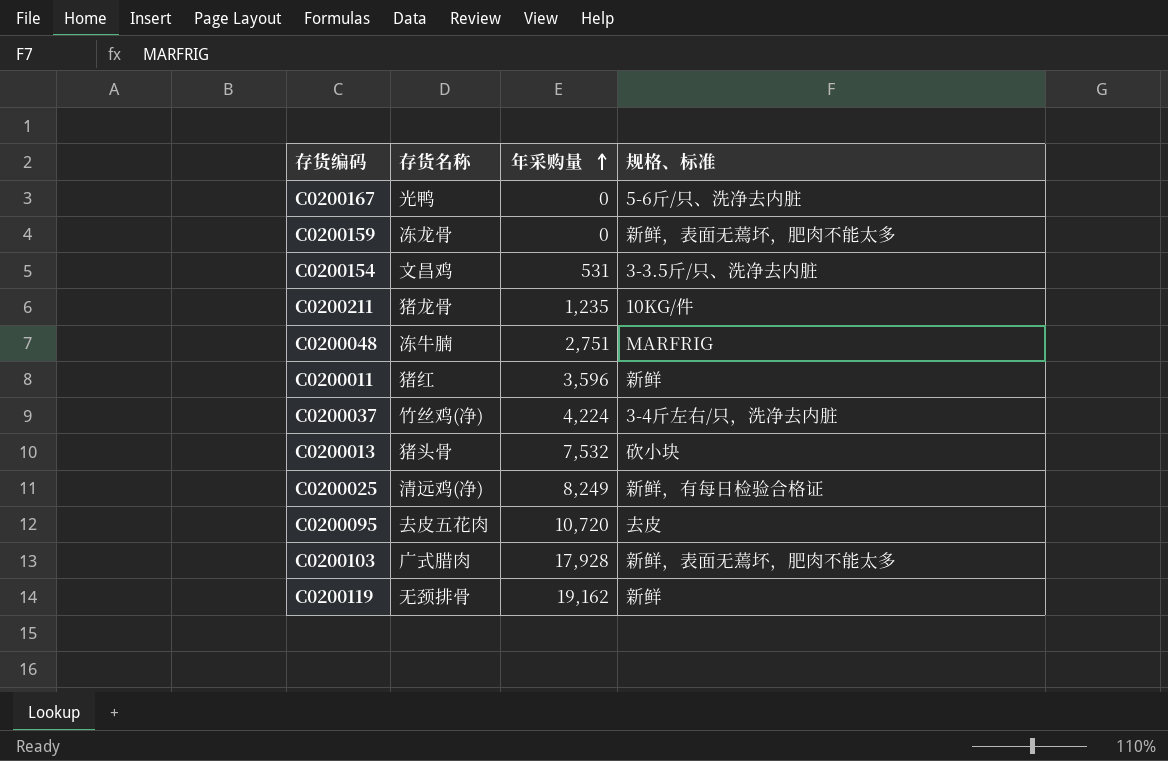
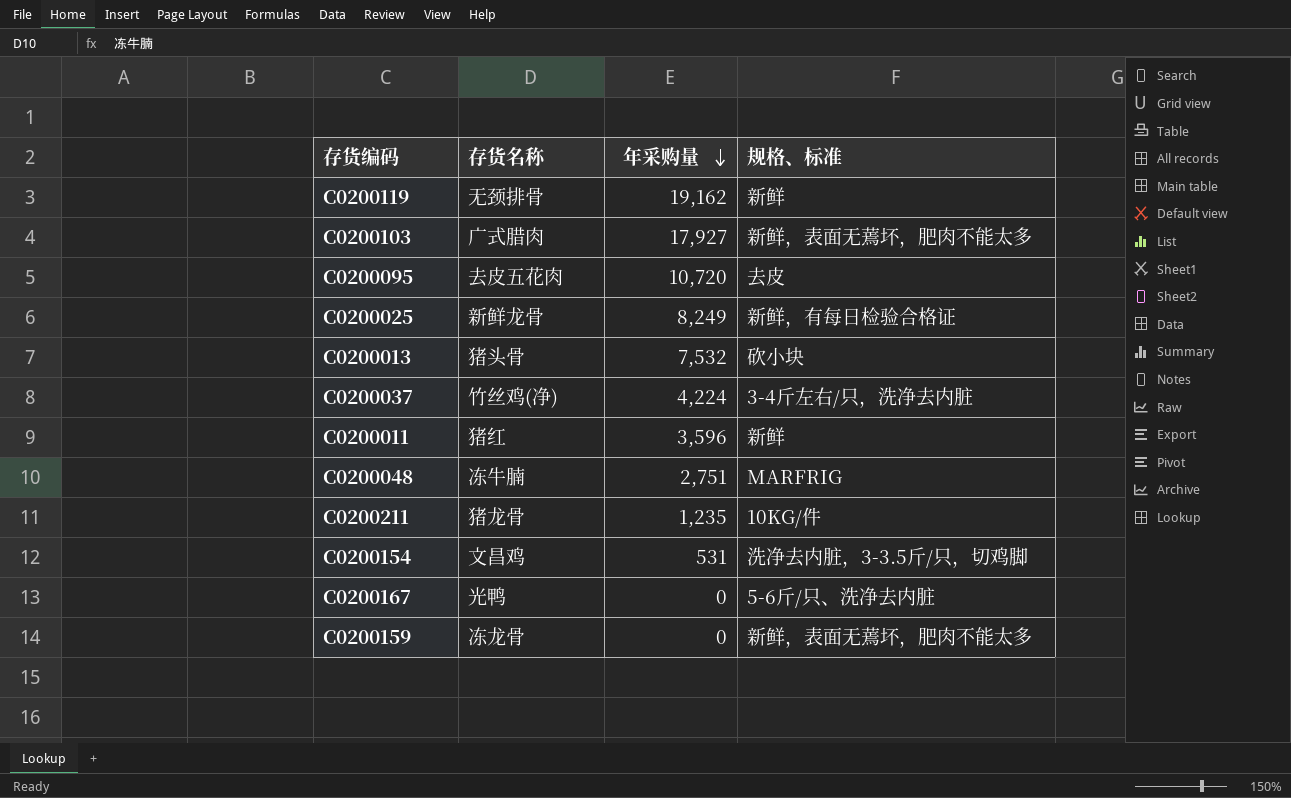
row order: 年采购量 ascending -> 年采购量 descending
C0200103 | 年采购量: 17,928 -> 17,927
C0200025 | 存货名称: 清远鸡(净) -> 新鲜龙骨
C0200154 | 规格、标准: 3-3.5斤/只、洗净去内脏 -> 洗净去内脏，3-3.5斤/只，切鸡脚

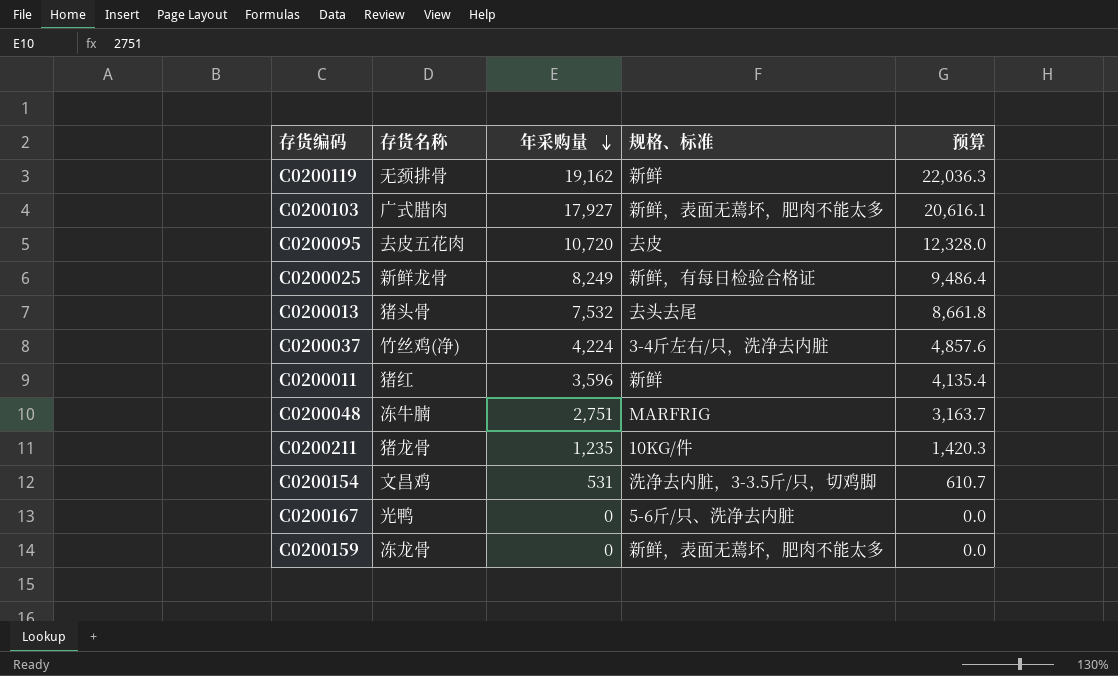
column 预算 | formula: none -> [年采购量] * 1.15
C0200013 | 规格、标准: 砍小块 -> 去头去尾

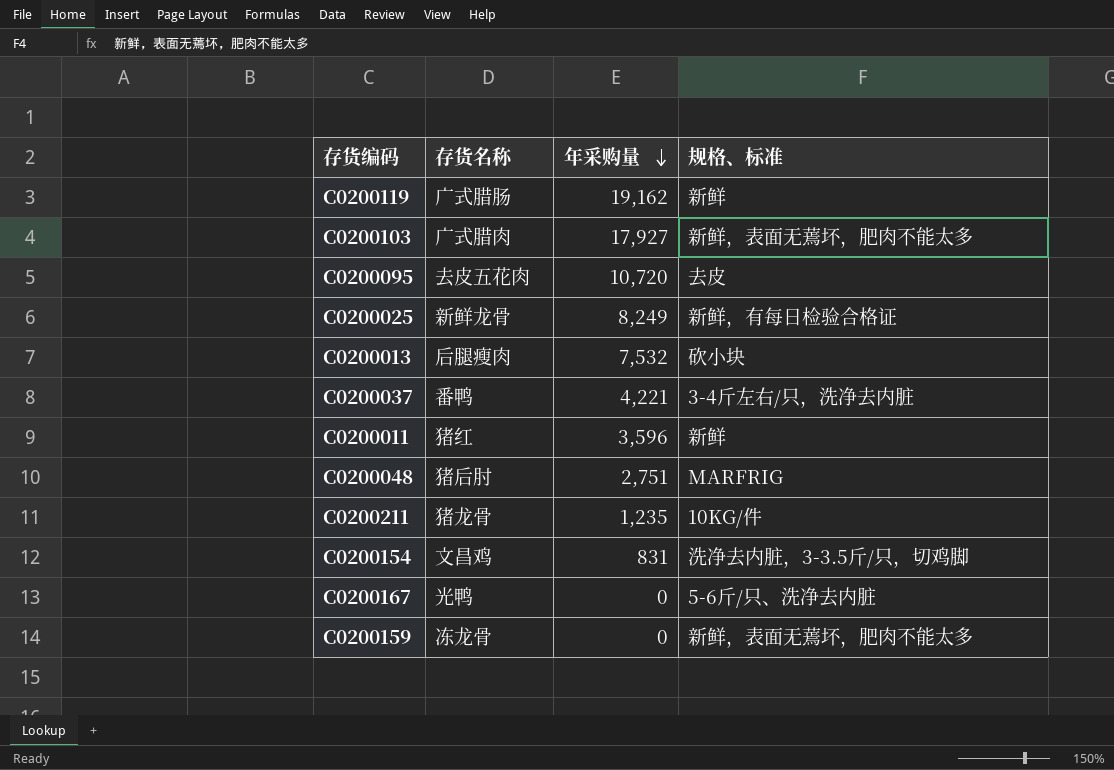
column 预算 | formula: [年采购量] * 1.15 -> none
C0200119 | 存货名称: 无颈排骨 -> 广式腊肠
C0200013 | 存货名称: 猪头骨 -> 后腿瘦肉
C0200013 | 规格、标准: 去头去尾 -> 砍小块
C0200037 | 存货名称: 竹丝鸡(净) -> 番鸭
C0200037 | 年采购量: 4,224 -> 4,221
C0200048 | 存货名称: 冻牛腩 -> 猪后肘
C0200154 | 年采购量: 531 -> 831

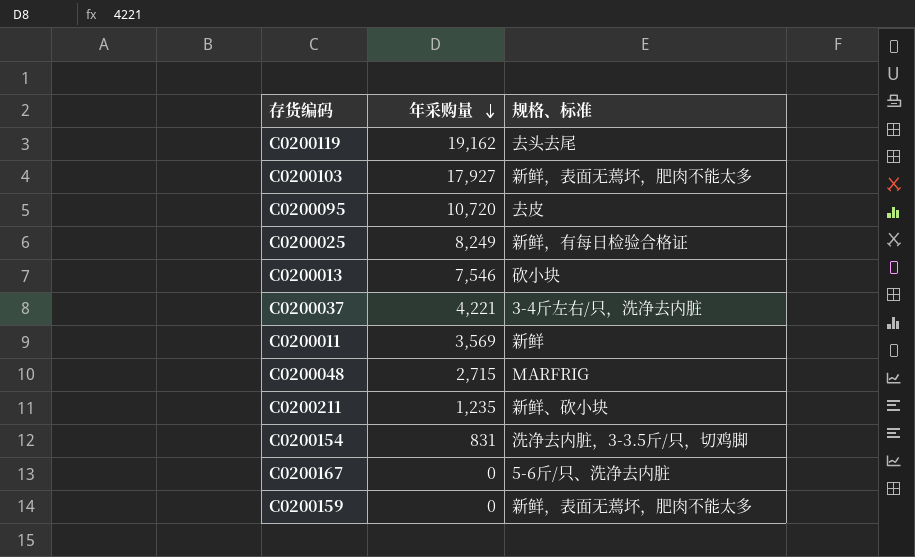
column 存货名称 | position: 2 -> none
C0200119 | 规格、标准: 新鲜 -> 去头去尾
C0200013 | 年采购量: 7,532 -> 7,546
C0200011 | 年采购量: 3,596 -> 3,569
C0200048 | 年采购量: 2,751 -> 2,715
C0200211 | 规格、标准: 10KG/件 -> 新鲜、砍小块

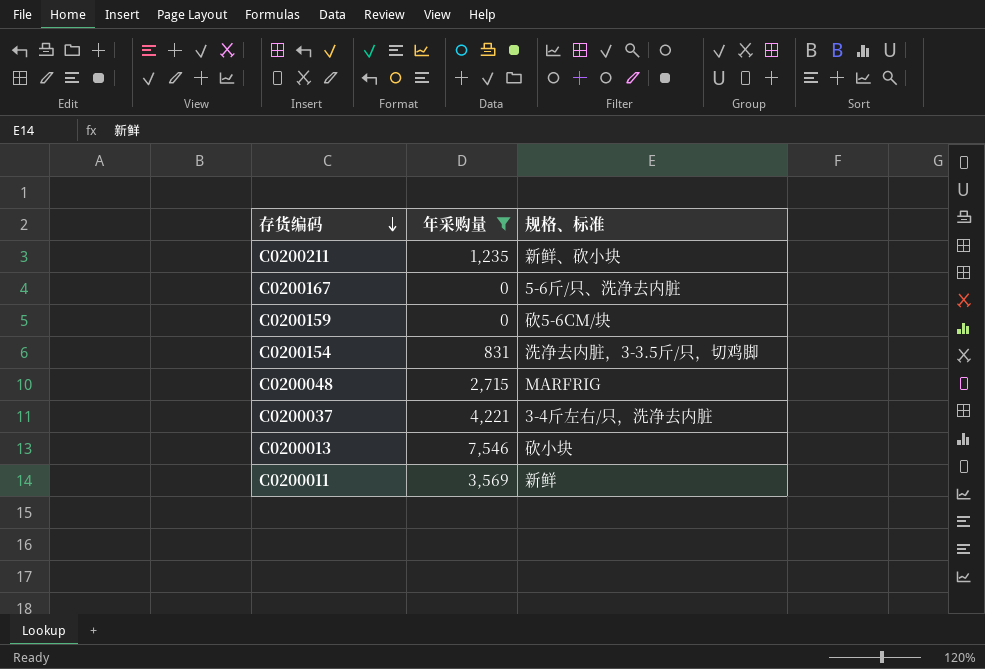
filter: none -> 年采购量 <= 7,546
row order: 年采购量 descending -> 存货编码 descending
C0200159 | 规格、标准: 新鲜，表面无蔫坏，肥肉不能太多 -> 砍5-6CM/块

